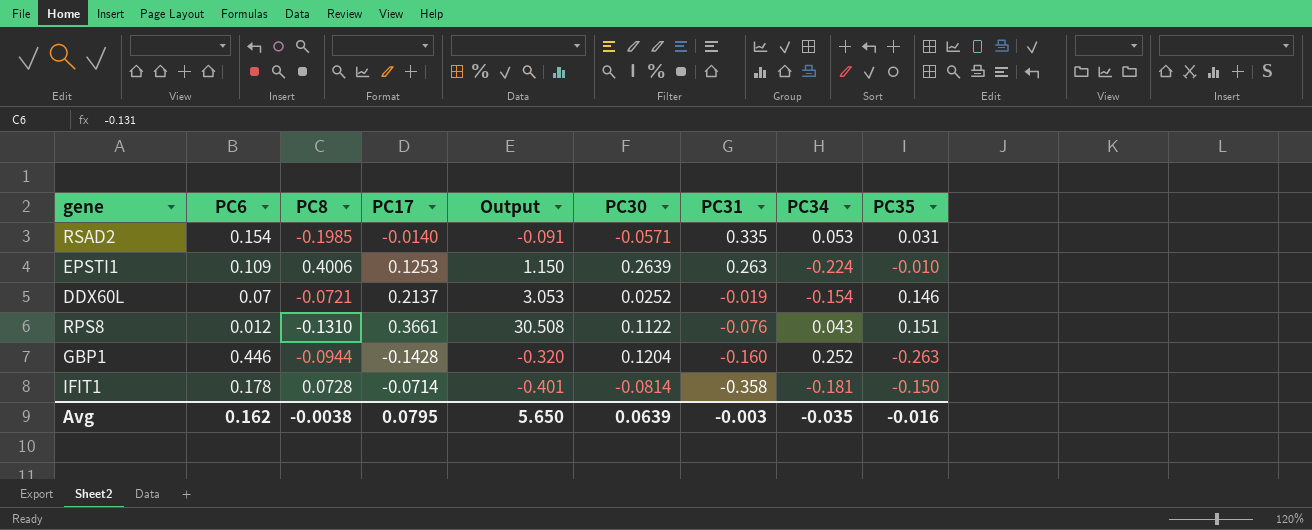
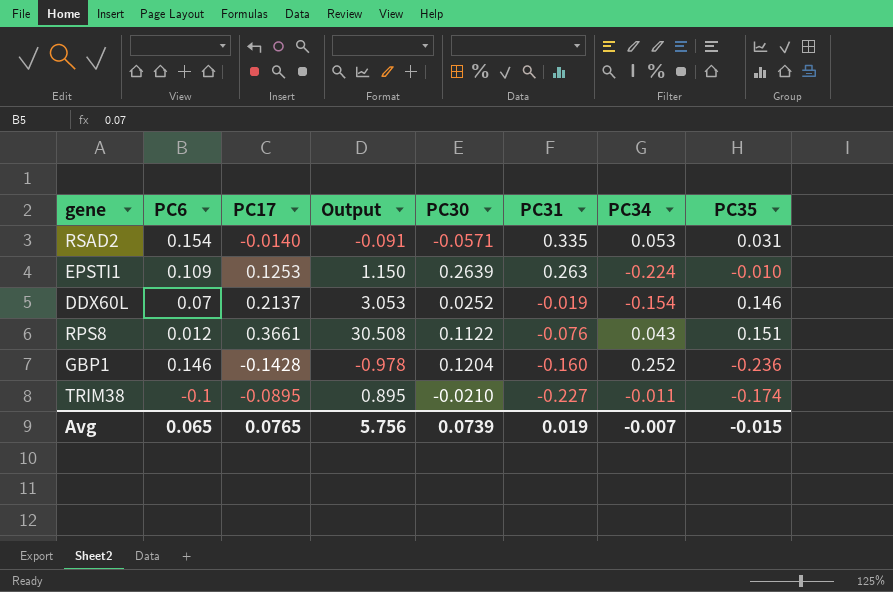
column PC8 | position: 3 -> none
row IFIT1: 0.178 | 0.0728 | -0.0714 | -0.401 | -0.0814 | -0.358 | -0.181 | -0.150 -> none
GBP1 | PC6: 0.446 -> 0.146
GBP1 | Output: -0.320 -> -0.978
GBP1 | PC35: -0.263 -> -0.236
row TRIM38: none -> -0.1 | -0.0895 | 0.895 | -0.0210 | -0.227 | -0.011 | -0.174
Avg | PC6: 0.162 -> 0.065
Avg | PC17: 0.0795 -> 0.0765
Avg | Output: 5.650 -> 5.756
Avg | PC30: 0.0639 -> 0.0739
Avg | PC31: -0.003 -> 0.019
Avg | PC34: -0.035 -> -0.007
Avg | PC35: -0.016 -> -0.015

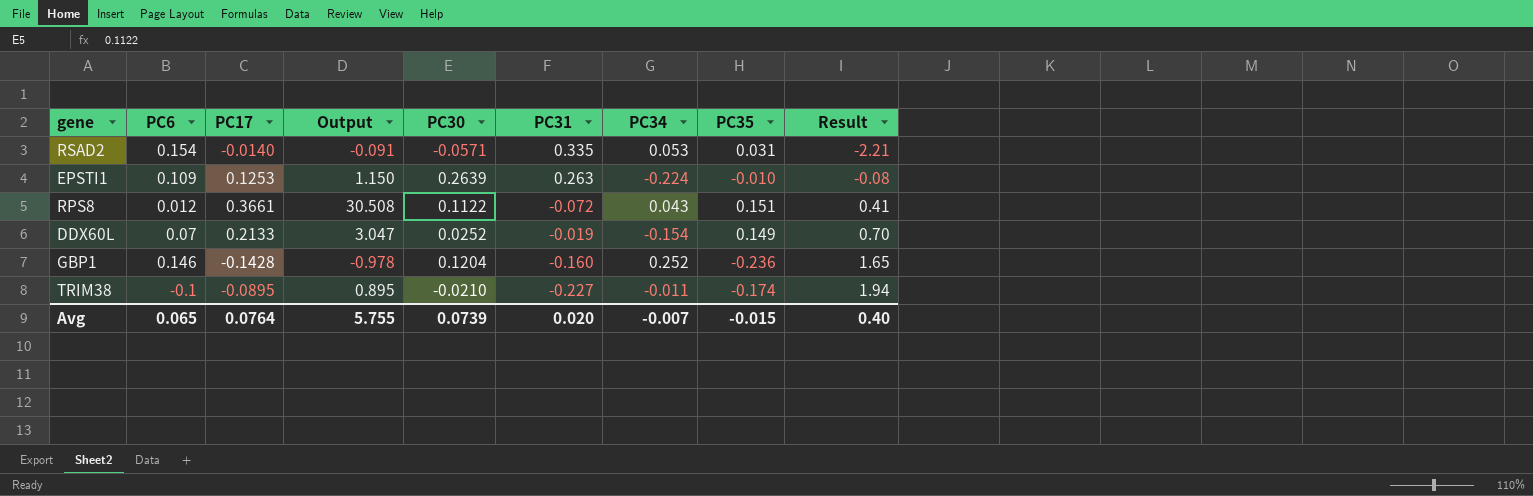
row order: PC31 descending -> Result ascending
column Result | formula: none -> [PC35] / [PC17]
RPS8 | PC31: -0.076 -> -0.072
DDX60L | PC17: 0.2137 -> 0.2133
DDX60L | Output: 3.053 -> 3.047
DDX60L | PC35: 0.146 -> 0.149
Avg | PC17: 0.0765 -> 0.0764
Avg | Output: 5.756 -> 5.755
Avg | PC31: 0.019 -> 0.020

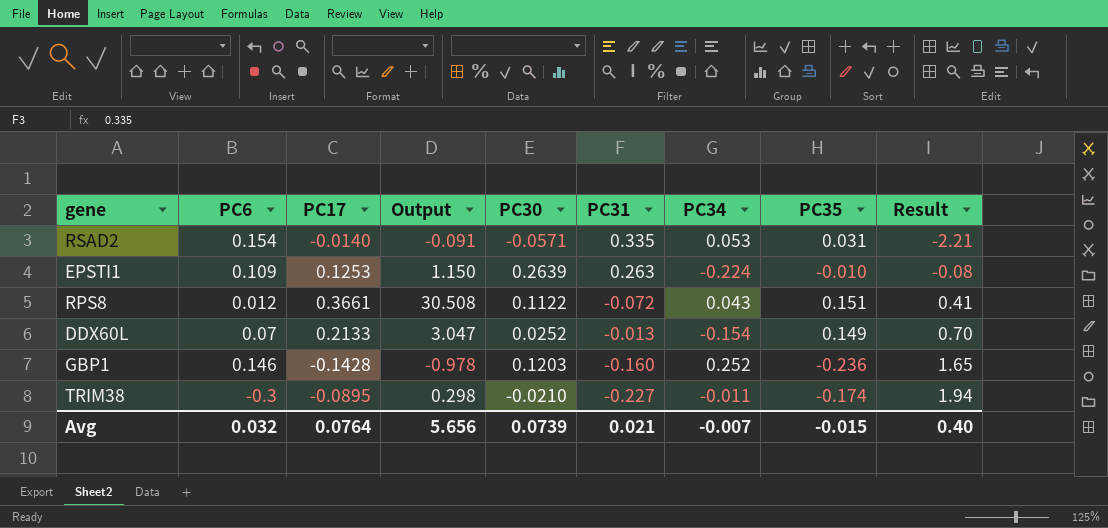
DDX60L | PC31: -0.019 -> -0.013
GBP1 | PC30: 0.1204 -> 0.1203
TRIM38 | PC6: -0.1 -> -0.3
TRIM38 | Output: 0.895 -> 0.298
Avg | PC6: 0.065 -> 0.032
Avg | Output: 5.755 -> 5.656
Avg | PC31: 0.020 -> 0.021

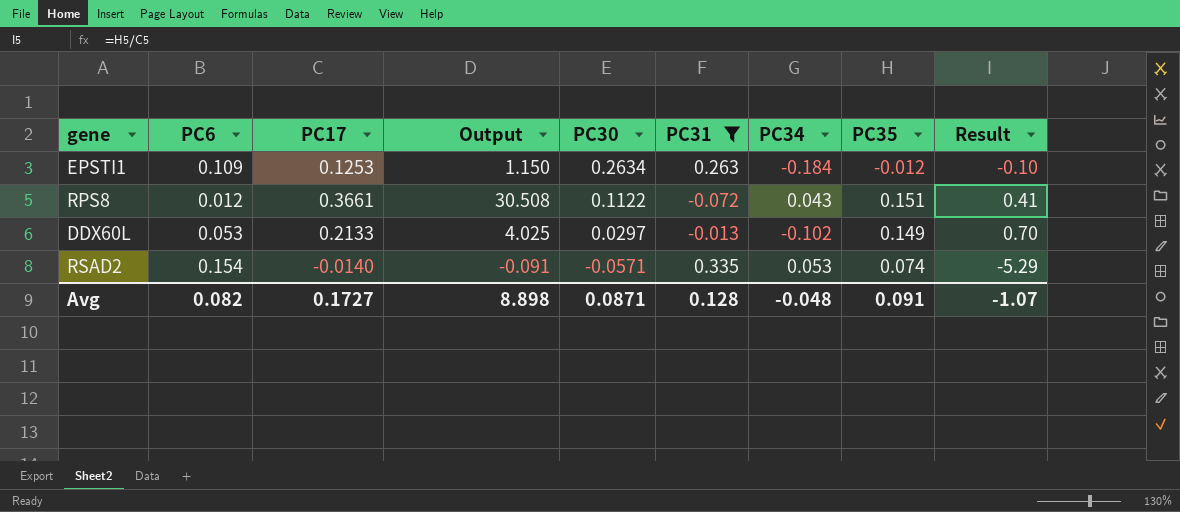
filter: none -> PC31 >= -0.072
row order: Result ascending -> PC30 descending
EPSTI1 | PC30: 0.2639 -> 0.2634
EPSTI1 | PC34: -0.224 -> -0.184
EPSTI1 | PC35: -0.010 -> -0.012
EPSTI1 | Result: -0.08 -> -0.10
DDX60L | PC6: 0.07 -> 0.053
DDX60L | Output: 3.047 -> 4.025
DDX60L | PC30: 0.0252 -> 0.0297
DDX60L | PC34: -0.154 -> -0.102
RSAD2 | PC35: 0.031 -> 0.074
RSAD2 | Result: -2.21 -> -5.29
Avg | PC6: 0.032 -> 0.082
Avg | PC17: 0.0764 -> 0.1727
Avg | Output: 5.656 -> 8.898
Avg | PC30: 0.0739 -> 0.0871
Avg | PC31: 0.021 -> 0.128
Avg | PC34: -0.007 -> -0.048
Avg | PC35: -0.015 -> 0.091
Avg | Result: 0.40 -> -1.07

